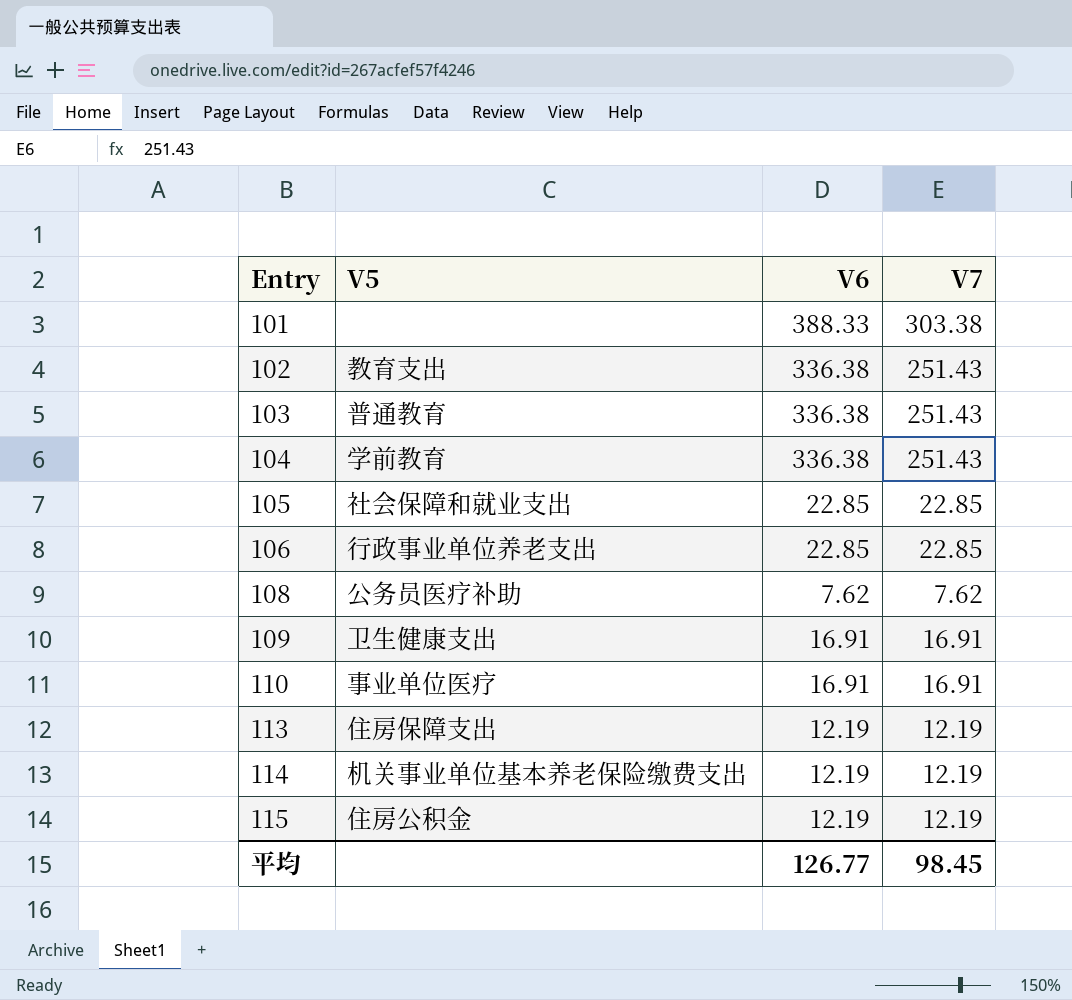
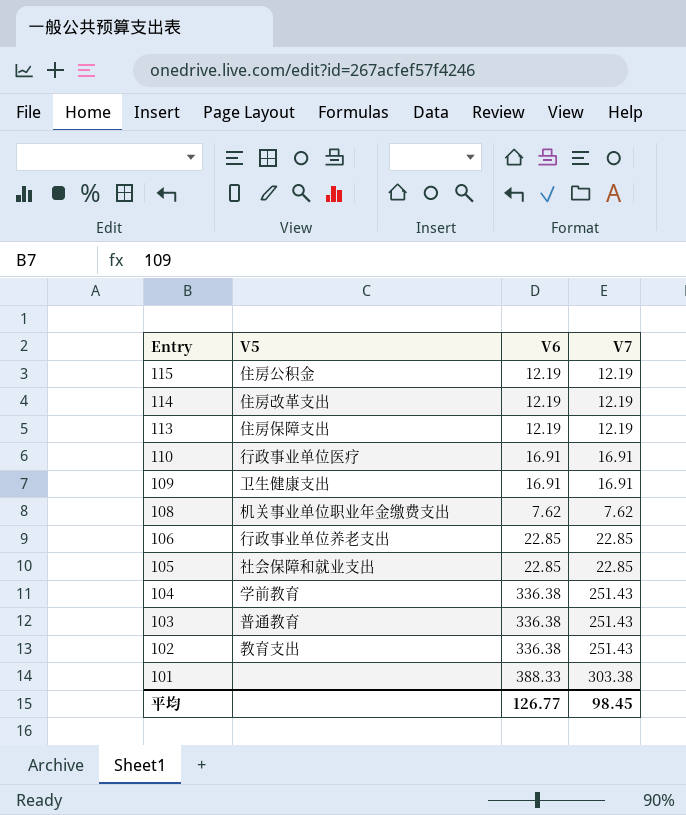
row order: Entry ascending -> Entry descending
114 | V5: 机关事业单位基本养老保险缴费支出 -> 住房改革支出
110 | V5: 事业单位医疗 -> 行政事业单位医疗
108 | V5: 公务员医疗补助 -> 机关事业单位职业年金缴费支出

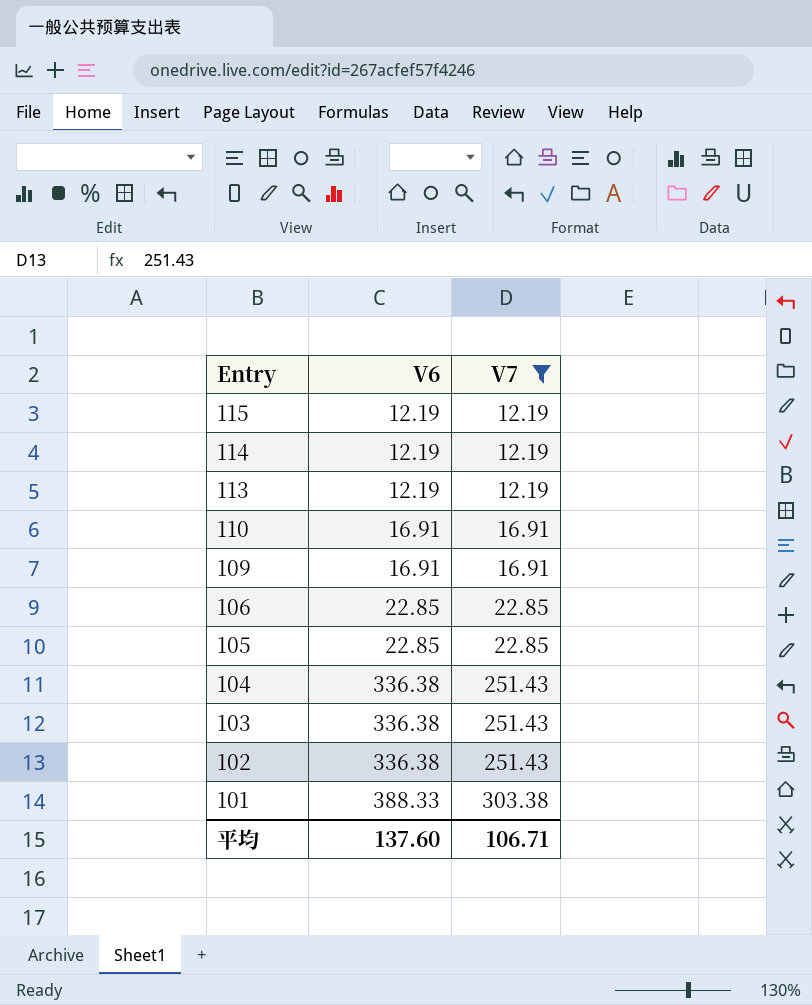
filter: none -> V7 != 7.62
column V5 | position: 2 -> none
平均 | V6: 126.77 -> 137.60
平均 | V7: 98.45 -> 106.71

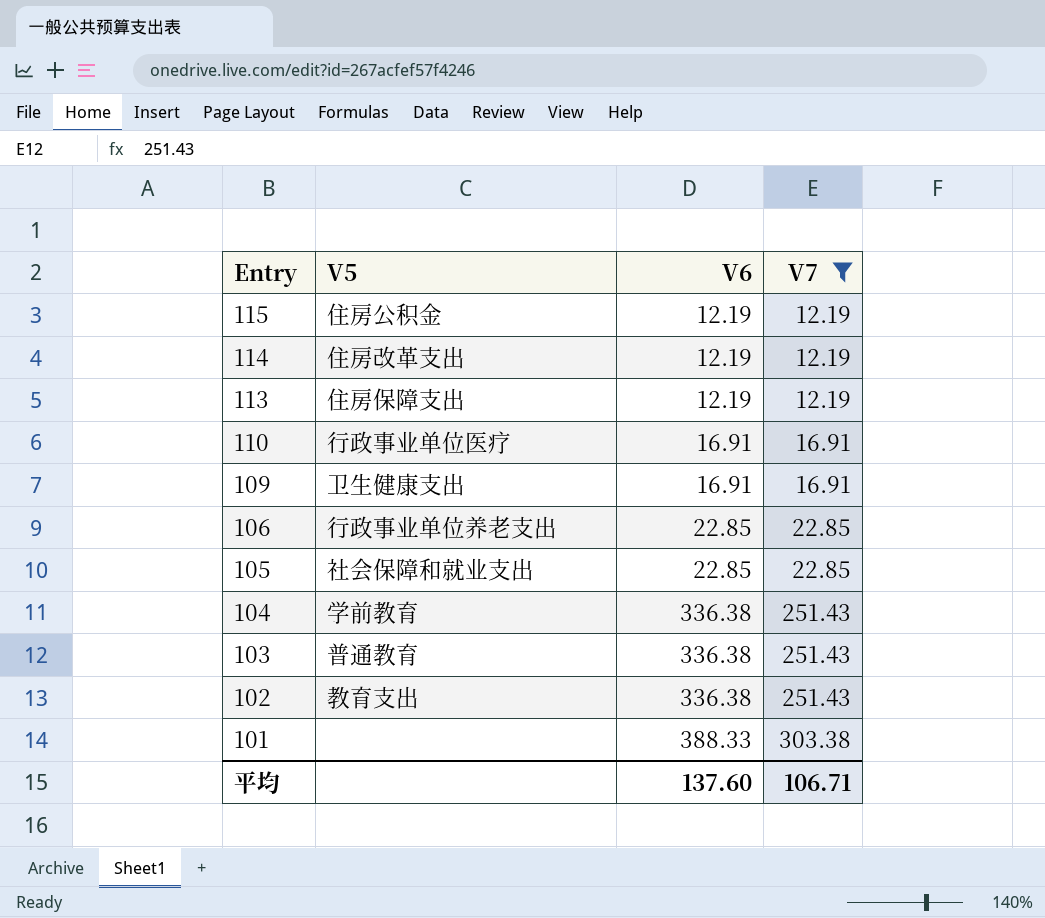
column V5 | position: none -> 2

